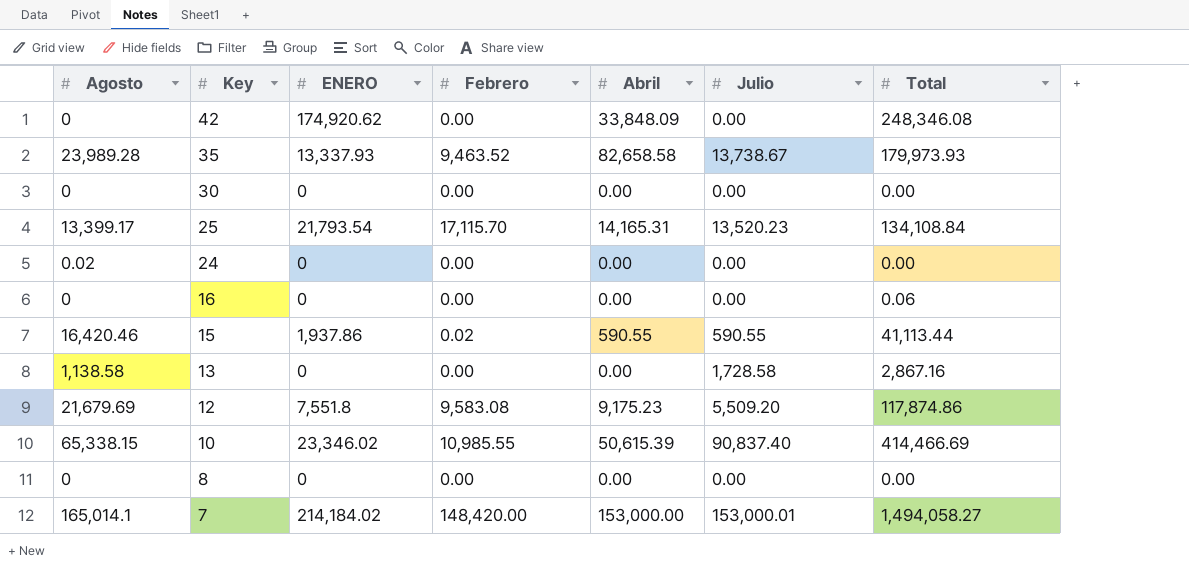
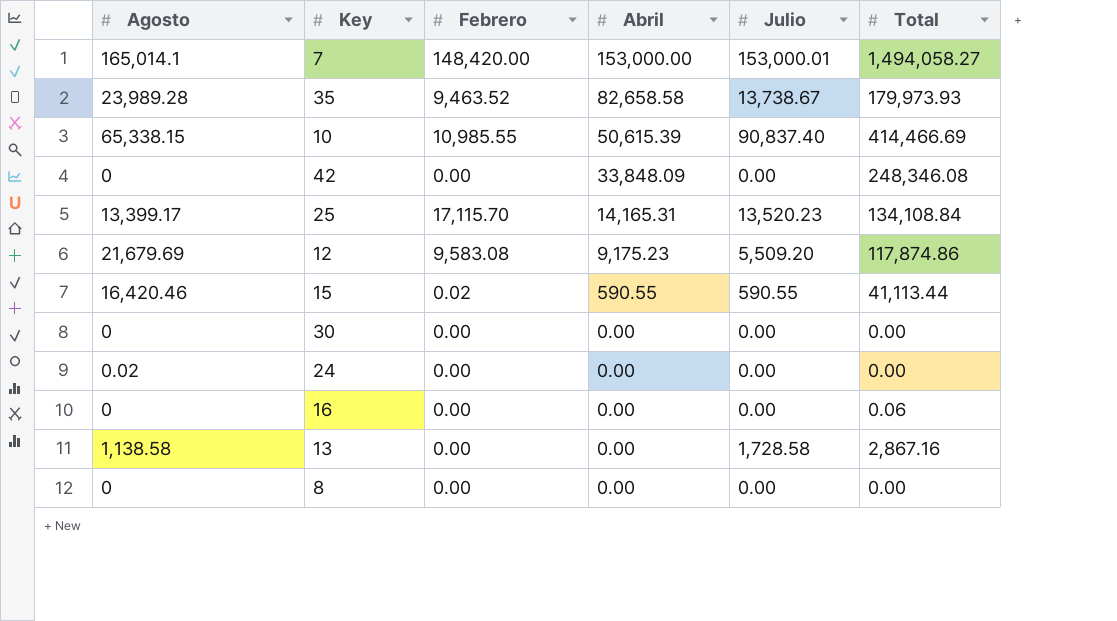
row order: Key descending -> Abril descending
column ENERO | position: 3 -> none

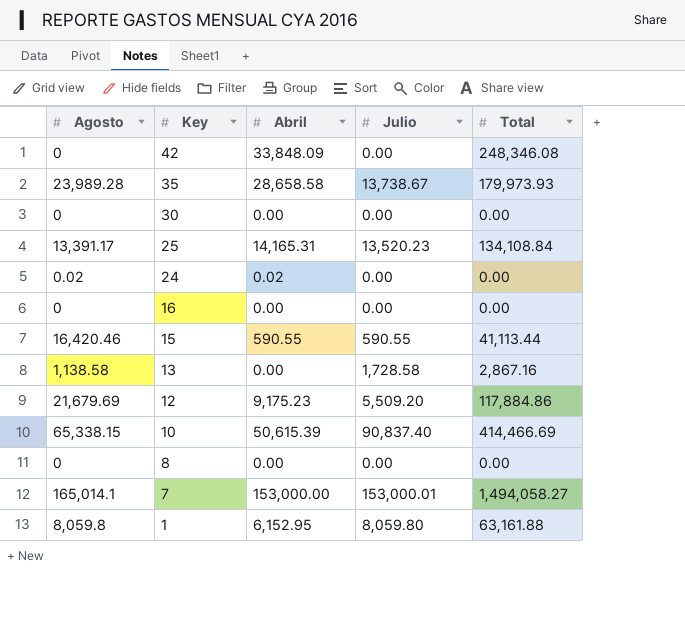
row order: Abril descending -> Key descending
column Febrero | position: 3 -> none
35 | Abril: 82,658.58 -> 28,658.58
25 | Agosto: 13,399.17 -> 13,391.17
24 | Abril: 0.00 -> 0.02
16 | Total: 0.06 -> 0.00
12 | Total: 117,874.86 -> 117,884.86
row 1: none -> 8,059.8 | 6,152.95 | 8,059.80 | 63,161.88

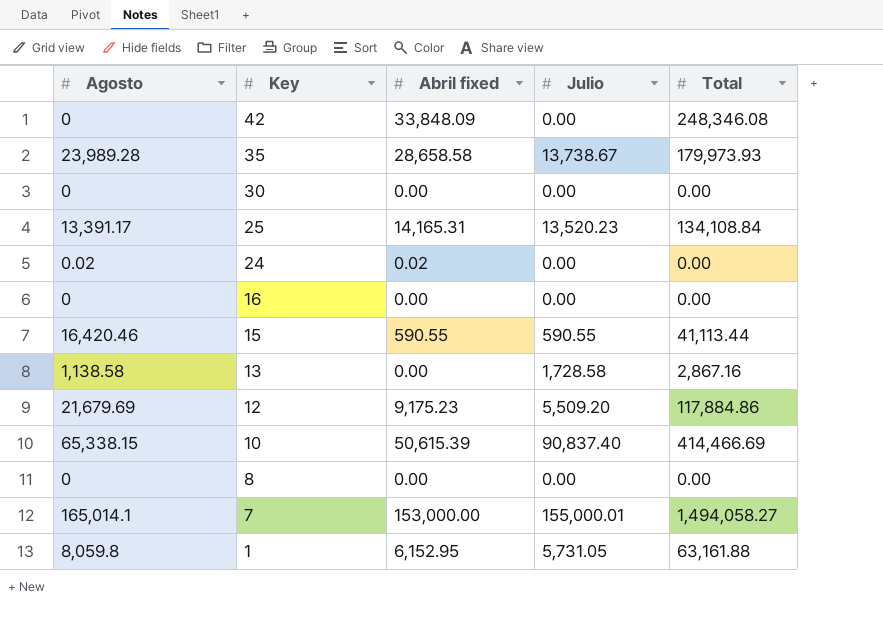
column name: Abril -> Abril fixed
7 | Julio: 153,000.01 -> 155,000.01
1 | Julio: 8,059.80 -> 5,731.05

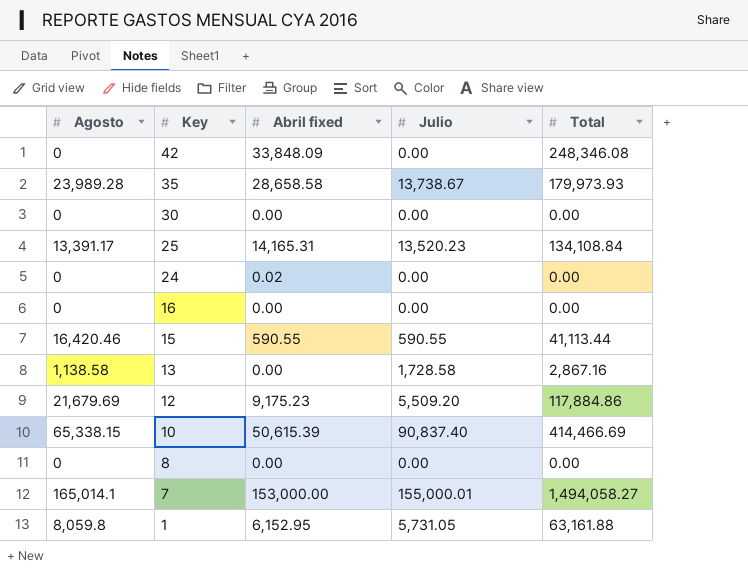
24 | Agosto: 0.02 -> 0

